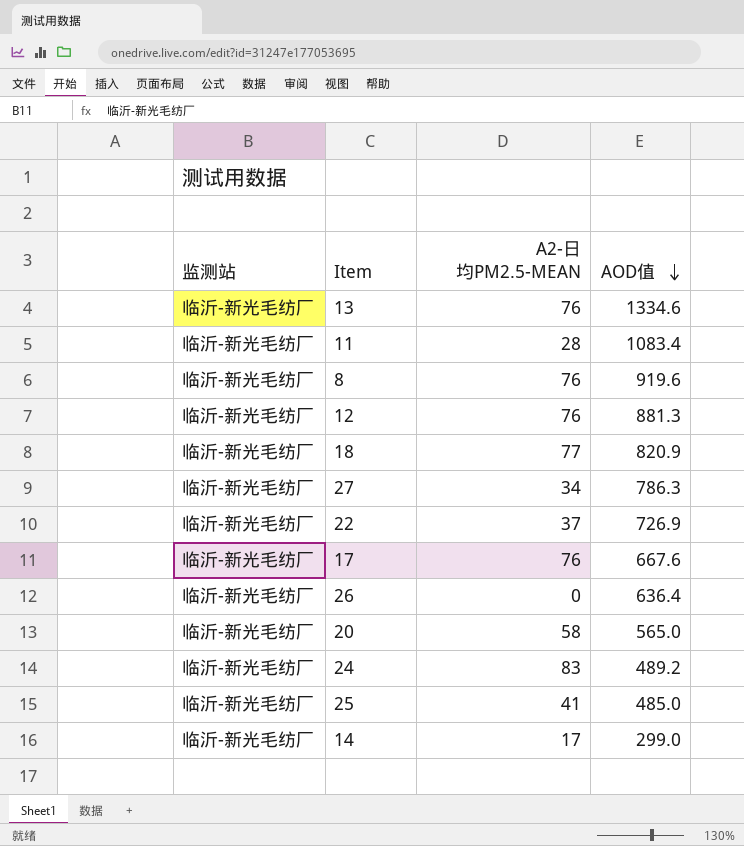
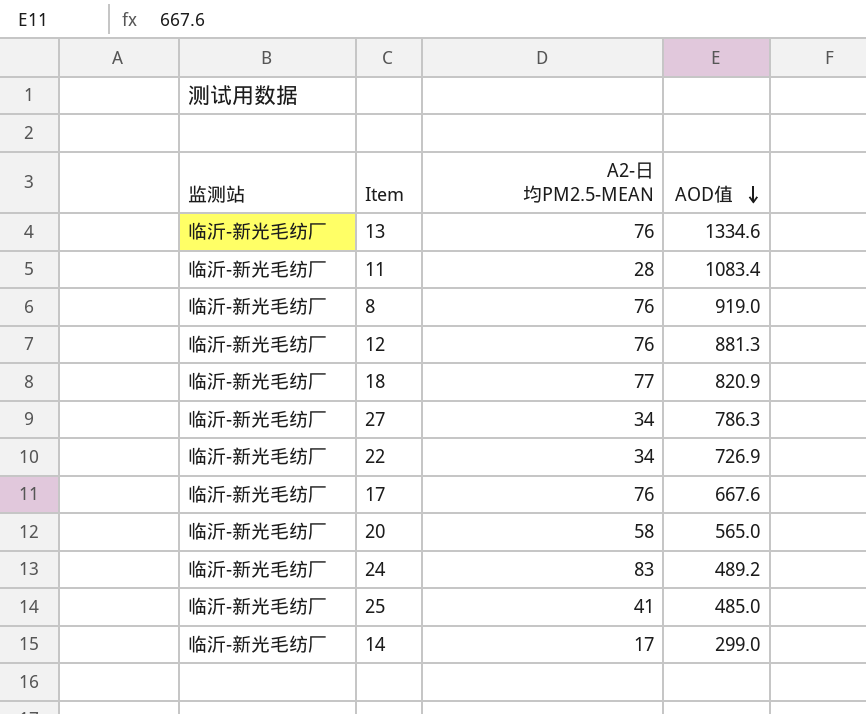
row 26: 临沂-新光毛纺厂 | 0 | 636.4 -> none
8 | AOD值: 919.6 -> 919.0
22 | A2-日均PM2.5-MEAN: 37 -> 34

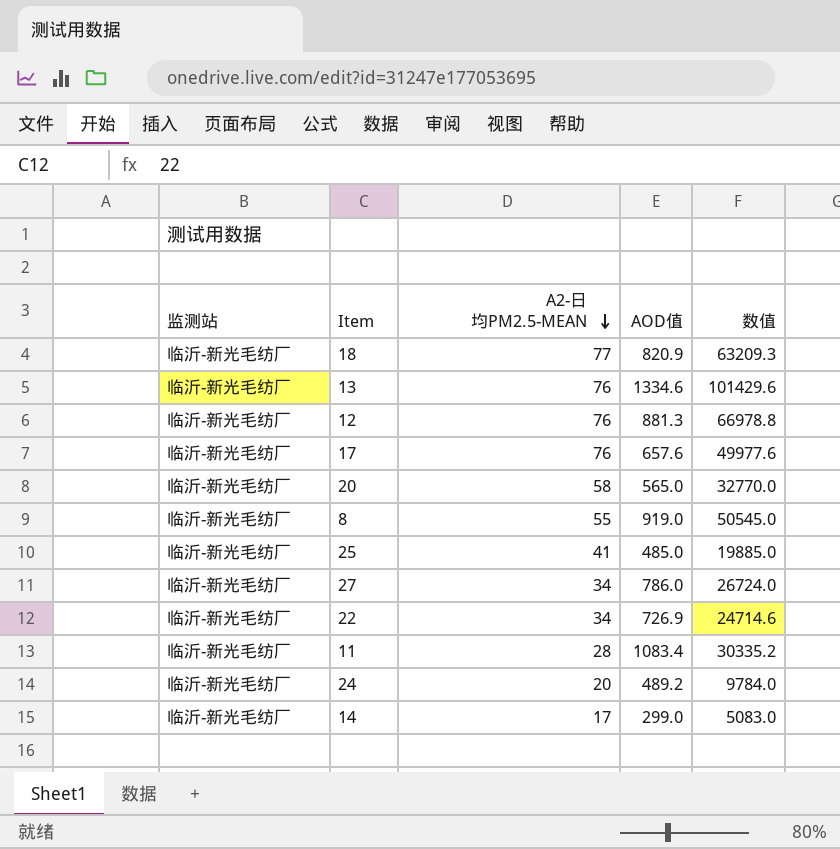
row order: AOD值 descending -> A2-日均PM2.5-MEAN descending
column 数值 | formula: none -> [A2-日均PM2.5-MEAN] * [AOD值]
17 | AOD值: 667.6 -> 657.6
8 | A2-日均PM2.5-MEAN: 76 -> 55
27 | AOD值: 786.3 -> 786.0
24 | A2-日均PM2.5-MEAN: 83 -> 20

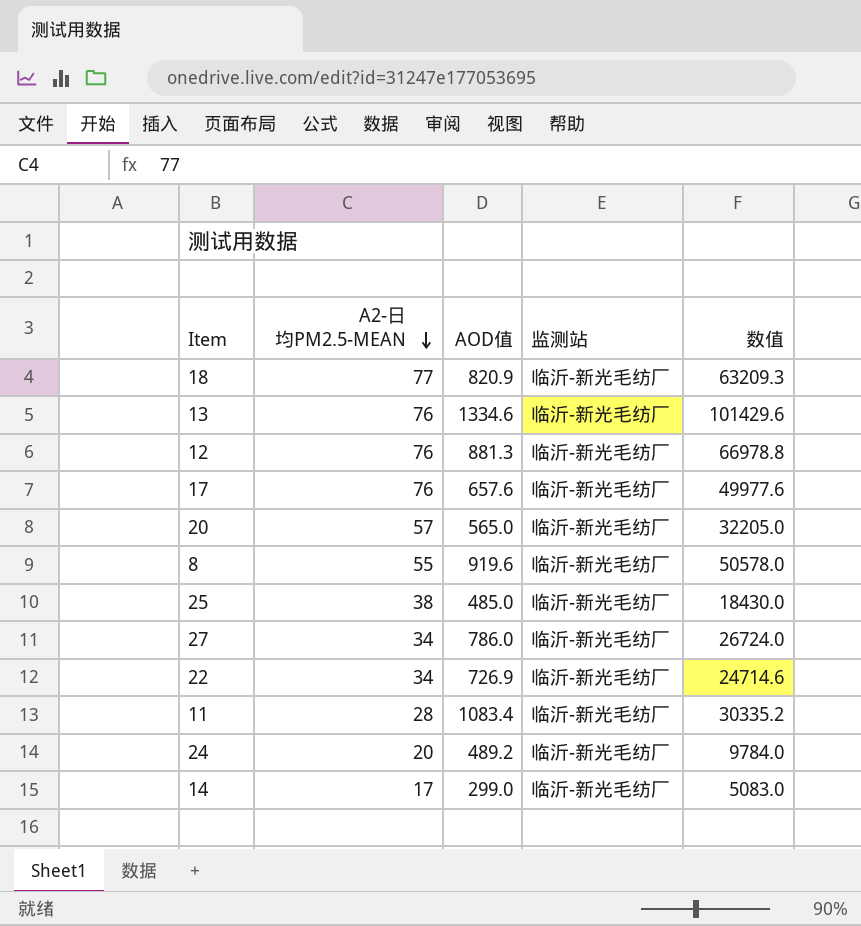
column 监测站 | position: 1 -> 4
20 | A2-日均PM2.5-MEAN: 58 -> 57
20 | 数值: 32770.0 -> 32205.0
8 | AOD值: 919.0 -> 919.6
8 | 数值: 50545.0 -> 50578.0
25 | A2-日均PM2.5-MEAN: 41 -> 38
25 | 数值: 19885.0 -> 18430.0

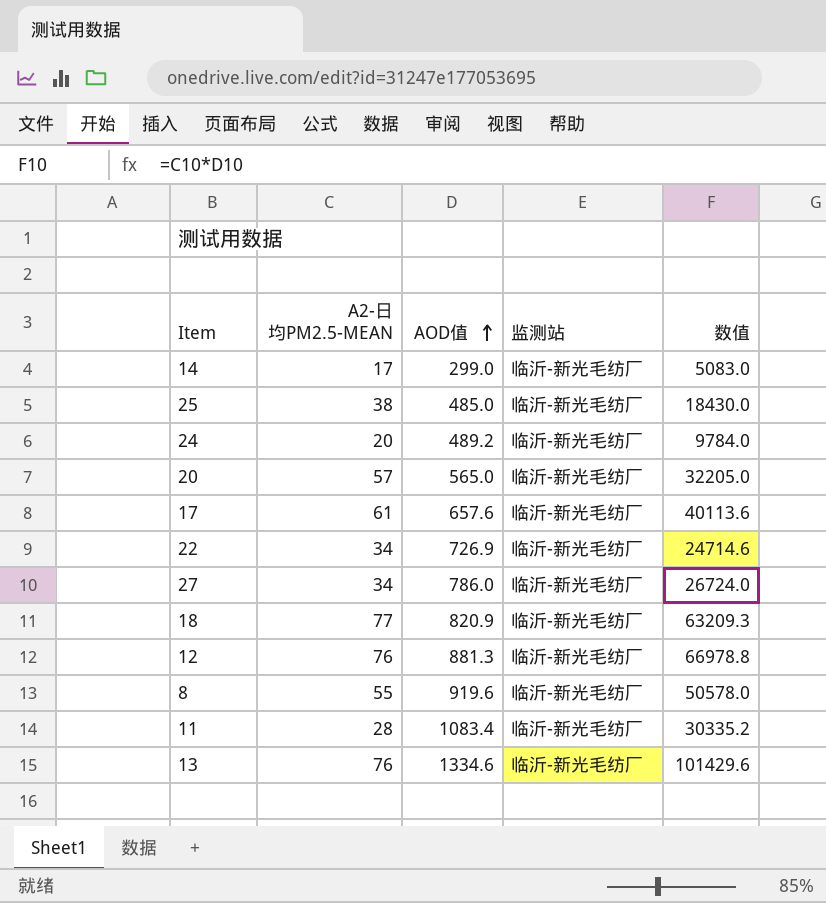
row order: A2-日均PM2.5-MEAN descending -> AOD值 ascending
17 | A2-日均PM2.5-MEAN: 76 -> 61
17 | 数值: 49977.6 -> 40113.6

